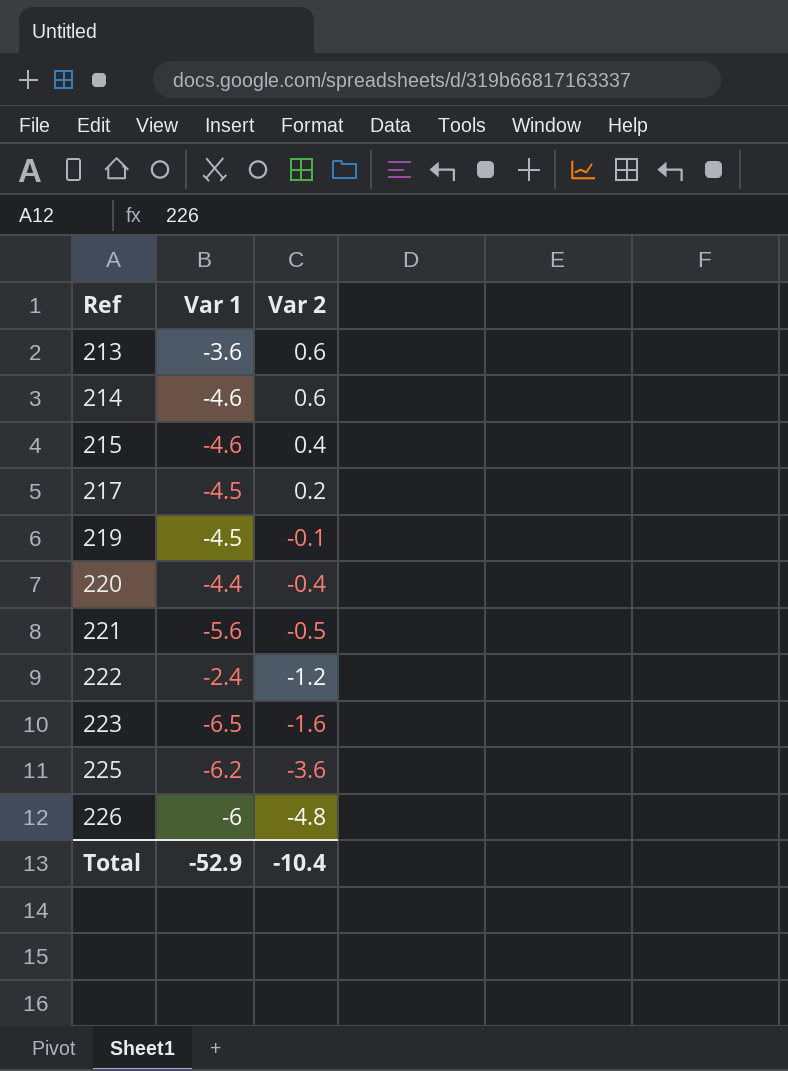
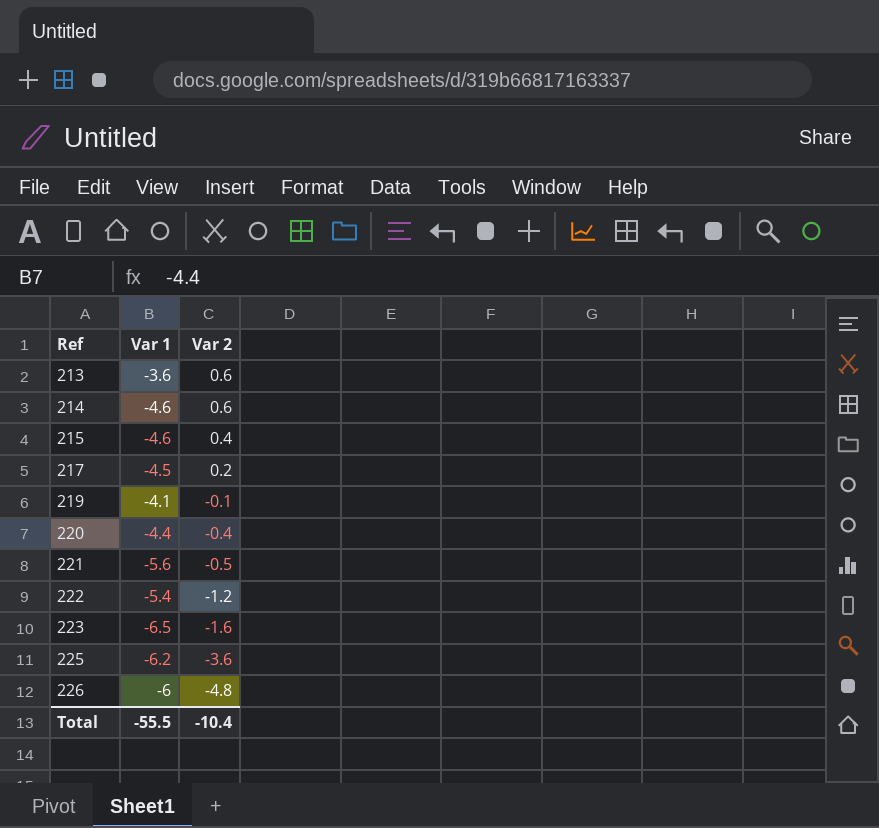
219 | Var 1: -4.5 -> -4.1
222 | Var 1: -2.4 -> -5.4
Total | Var 1: -52.9 -> -55.5

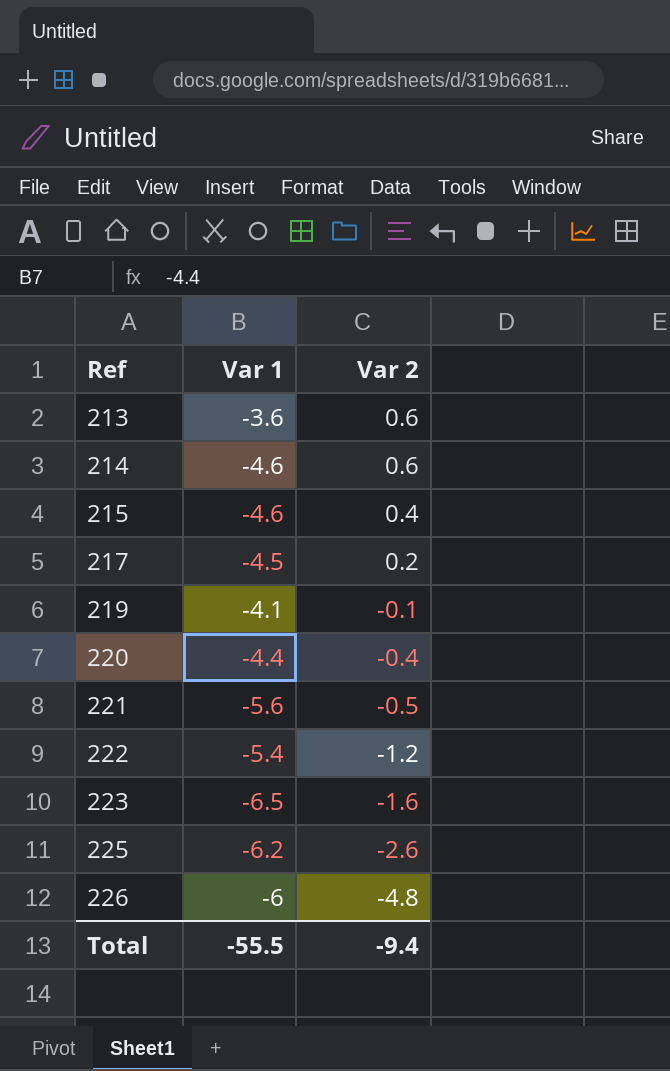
225 | Var 2: -3.6 -> -2.6
Total | Var 2: -10.4 -> -9.4

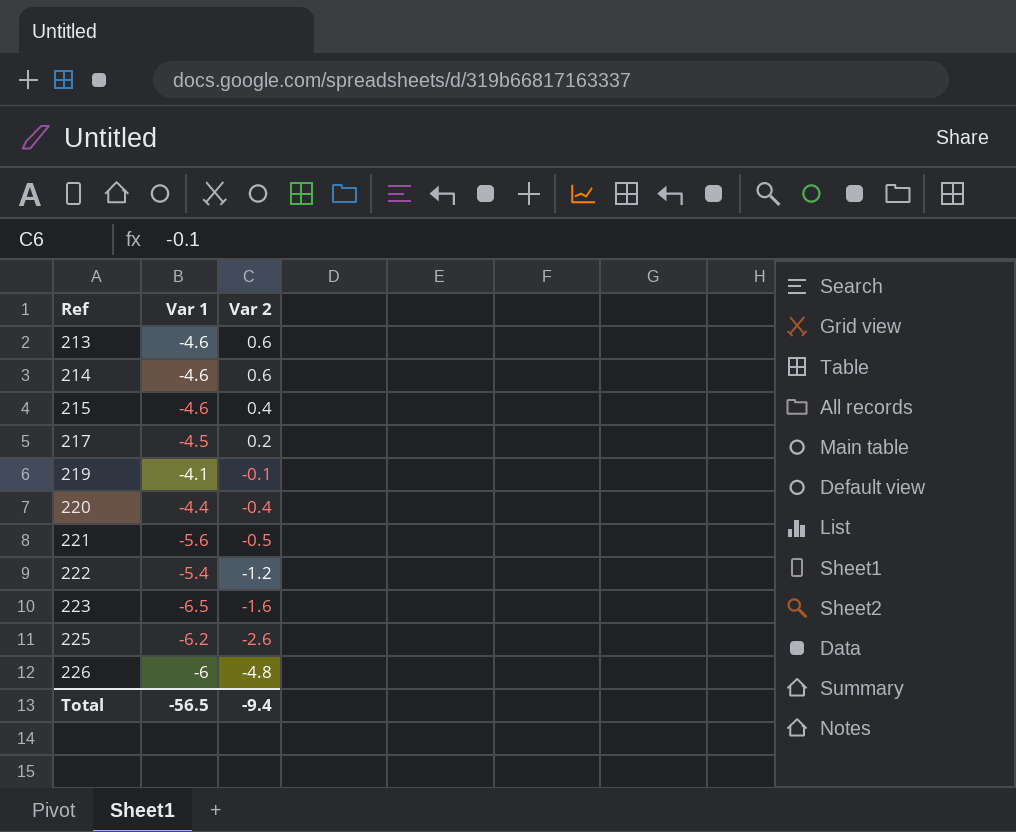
213 | Var 1: -3.6 -> -4.6
Total | Var 1: -55.5 -> -56.5

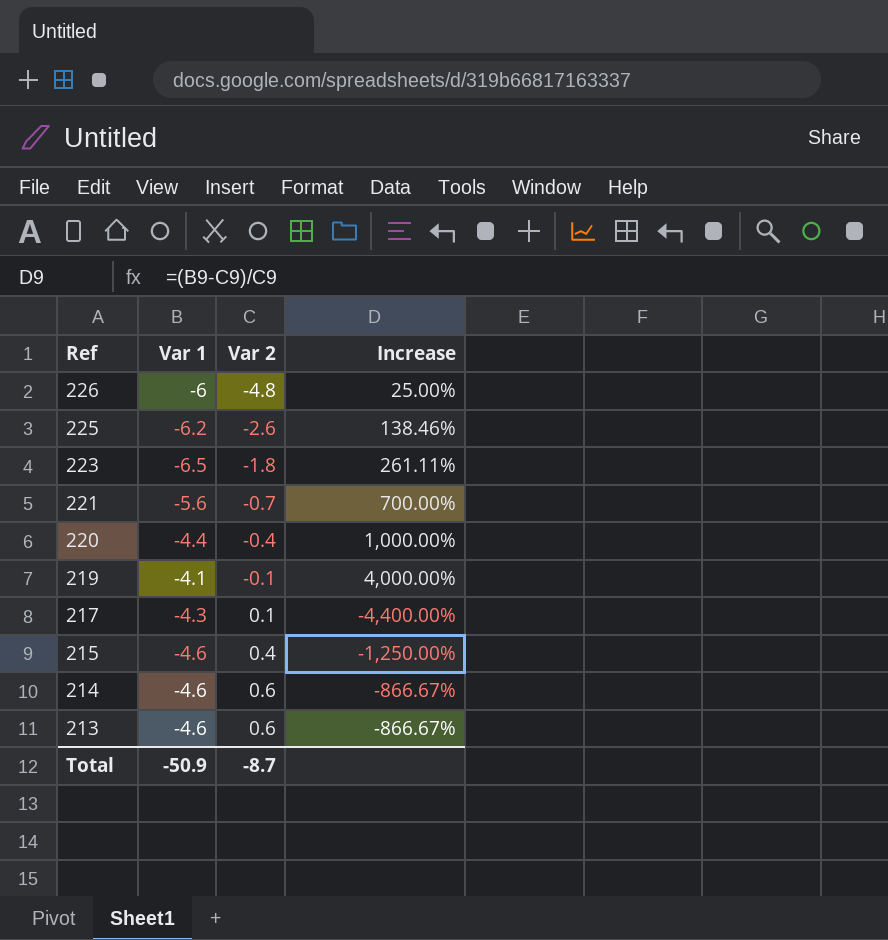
row order: Ref ascending -> Ref descending
column Increase | formula: none -> ([Var 1] - [Var 2]) / [Var 2]
row 222: -5.4 | -1.2 -> none
223 | Var 2: -1.6 -> -1.8
221 | Var 2: -0.5 -> -0.7
217 | Var 1: -4.5 -> -4.3
217 | Var 2: 0.2 -> 0.1
Total | Var 1: -56.5 -> -50.9
Total | Var 2: -9.4 -> -8.7

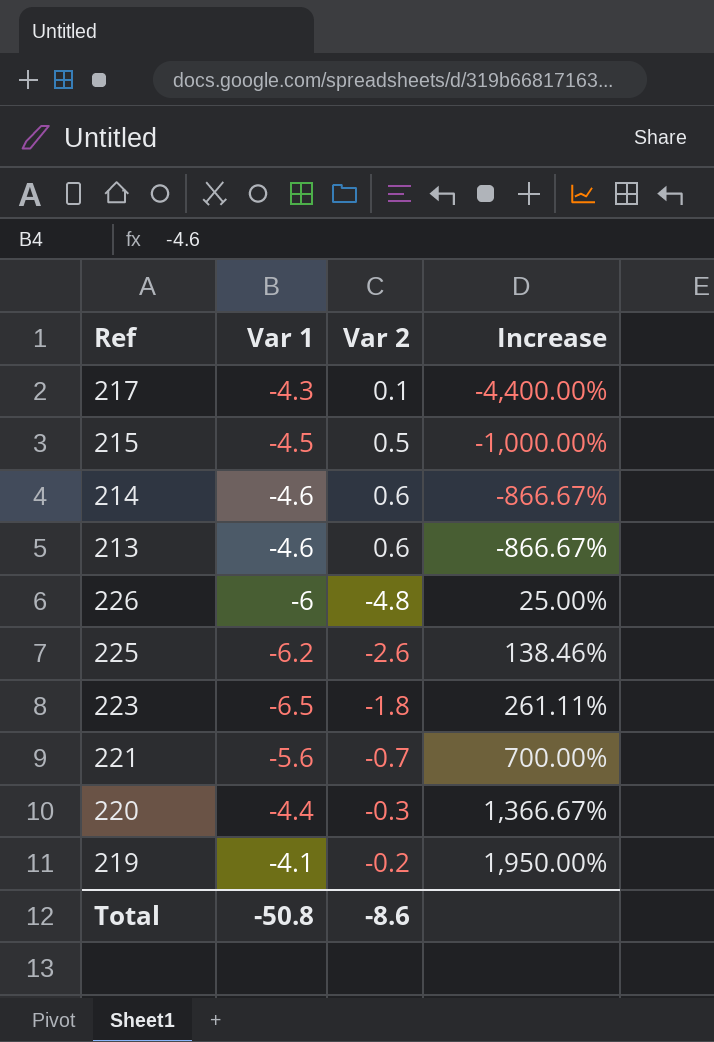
row order: Ref descending -> Increase ascending
215 | Var 1: -4.6 -> -4.5
215 | Var 2: 0.4 -> 0.5
215 | Increase: -1,250.00% -> -1,000.00%
220 | Var 2: -0.4 -> -0.3
220 | Increase: 1,000.00% -> 1,366.67%
219 | Var 2: -0.1 -> -0.2
219 | Increase: 4,000.00% -> 1,950.00%
Total | Var 1: -50.9 -> -50.8
Total | Var 2: -8.7 -> -8.6

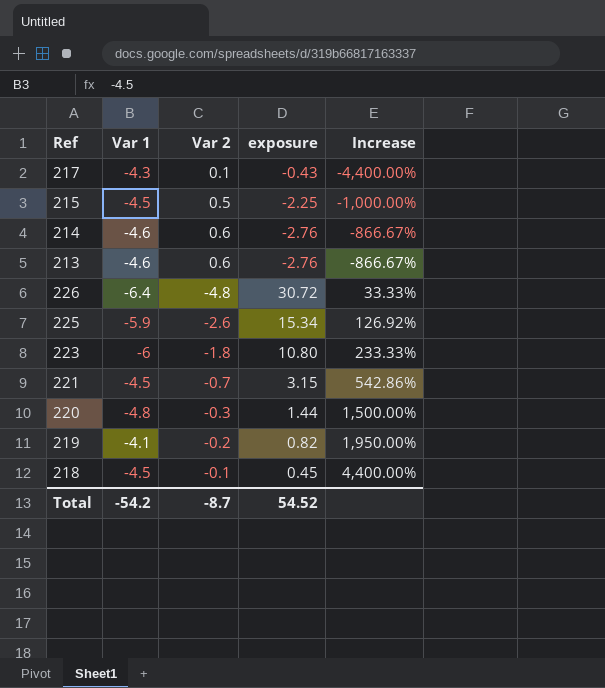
column exposure | formula: none -> [Var 1] * [Var 2]
226 | Var 1: -6 -> -6.4
226 | Increase: 25.00% -> 33.33%
225 | Var 1: -6.2 -> -5.9
225 | Increase: 138.46% -> 126.92%
223 | Var 1: -6.5 -> -6
223 | Increase: 261.11% -> 233.33%
221 | Var 1: -5.6 -> -4.5
221 | Increase: 700.00% -> 542.86%
220 | Var 1: -4.4 -> -4.8
220 | Increase: 1,366.67% -> 1,500.00%
row 218: none -> -4.5 | -0.1 | 0.45 | 4,400.00%
Total | Var 1: -50.8 -> -54.2
Total | Var 2: -8.6 -> -8.7

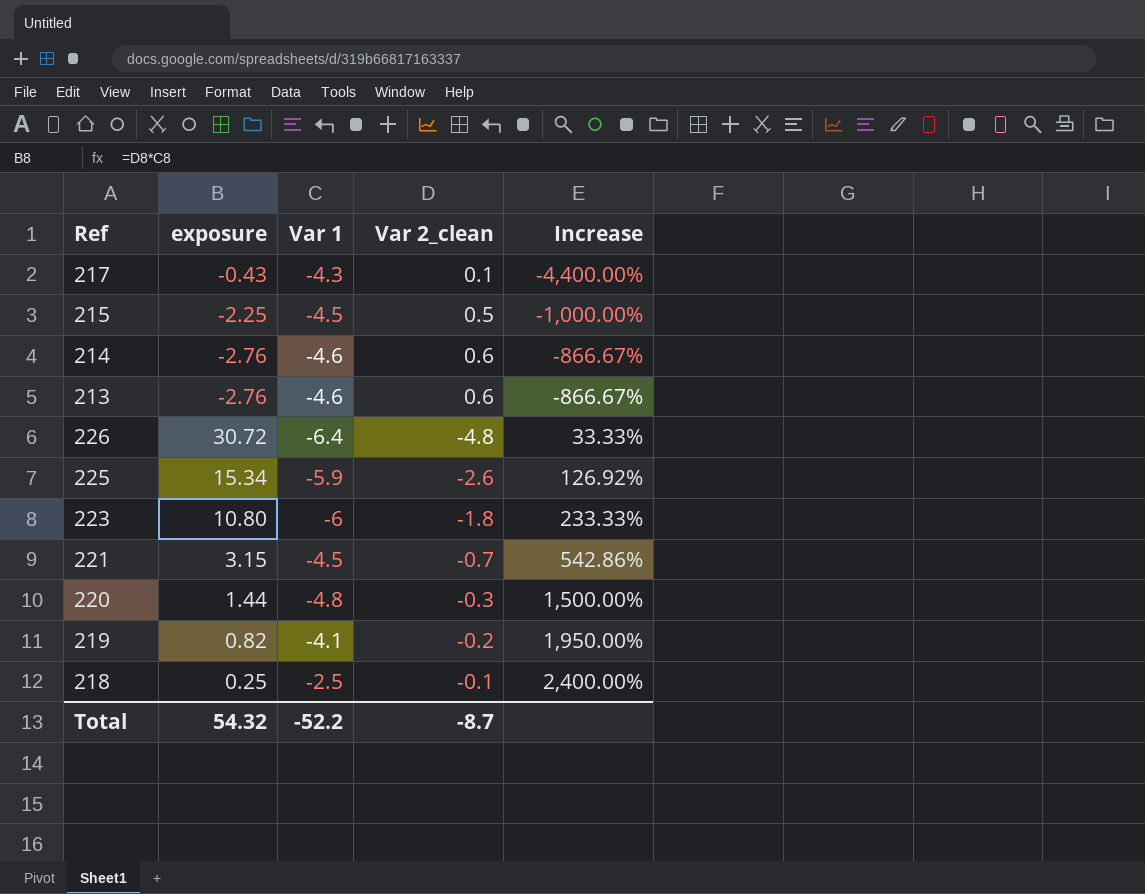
column exposure | position: 4 -> 2
column name: Var 2 -> Var 2_clean
218 | exposure: 0.45 -> 0.25
218 | Var 1: -4.5 -> -2.5
218 | Increase: 4,400.00% -> 2,400.00%
Total | exposure: 54.52 -> 54.32
Total | Var 1: -54.2 -> -52.2

